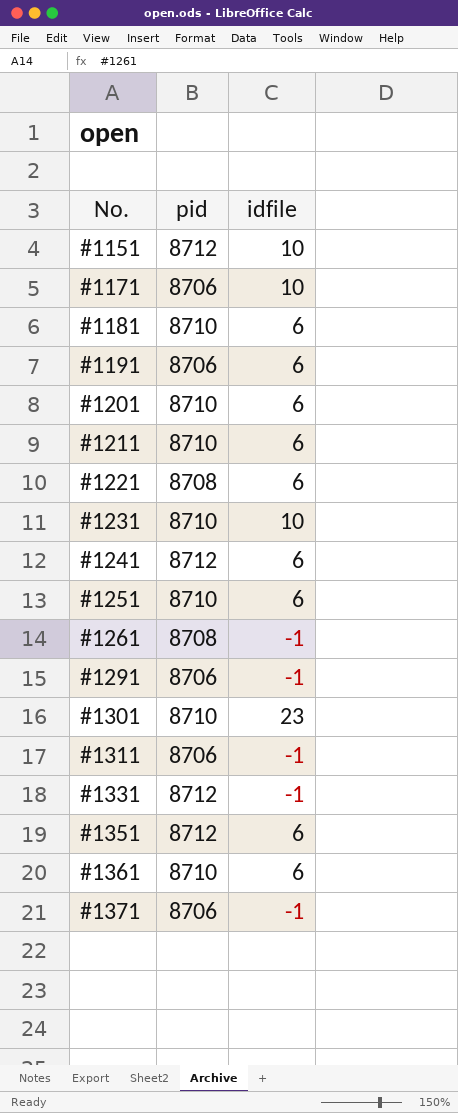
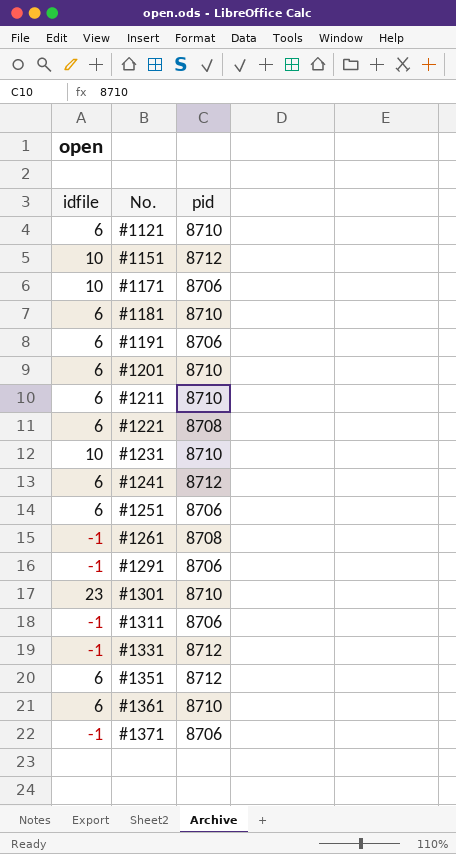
column idfile | position: 3 -> 1
row #1121: none -> 6 | 8710
#1251 | pid: 8710 -> 8706

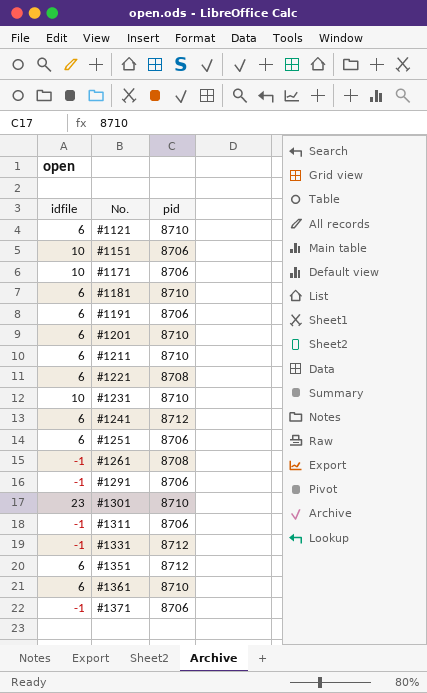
#1151 | pid: 8712 -> 8706

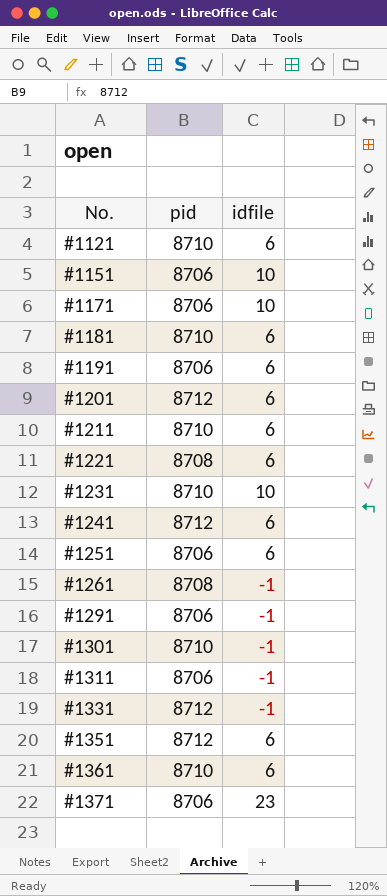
column idfile | position: 1 -> 3
#1201 | pid: 8710 -> 8712
#1301 | idfile: 23 -> -1
#1371 | idfile: -1 -> 23

